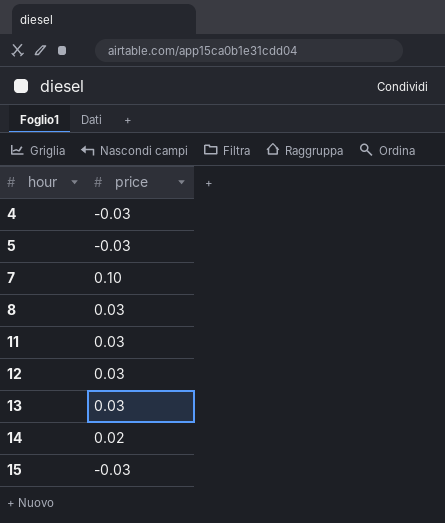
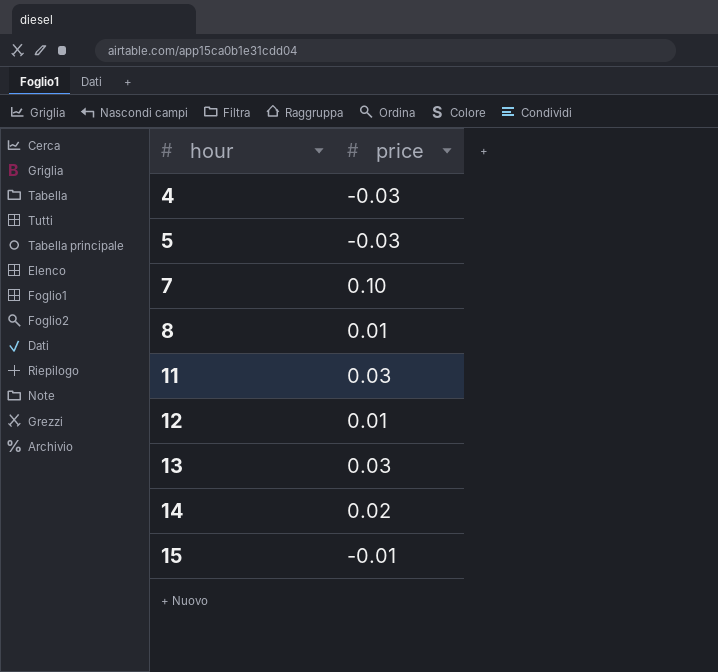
8 | price: 0.03 -> 0.01
12 | price: 0.03 -> 0.01
15 | price: -0.03 -> -0.01

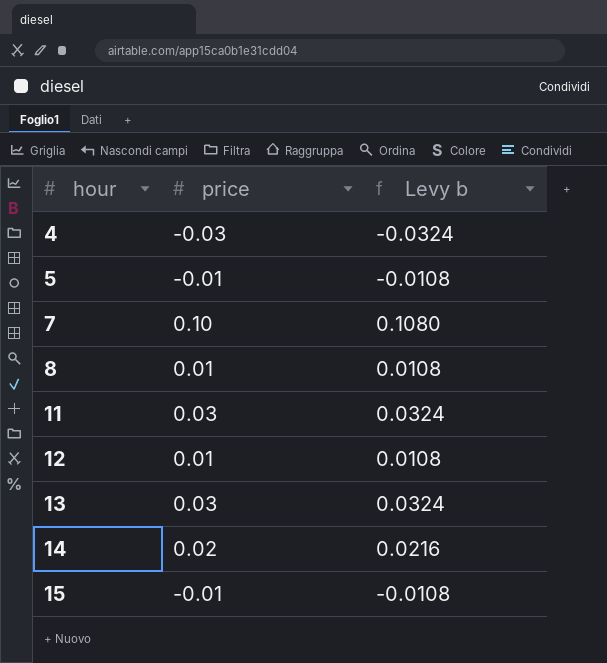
column Levy b | formula: none -> [price] * 1.08
5 | price: -0.03 -> -0.01

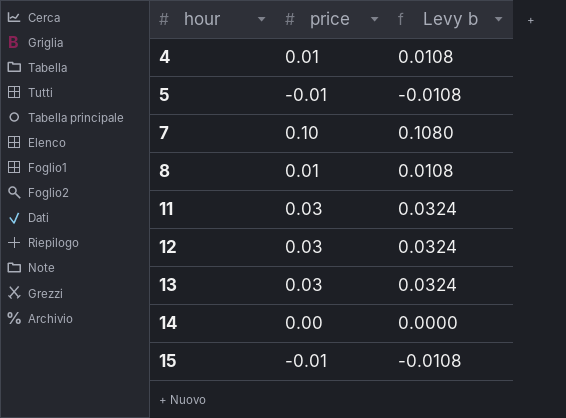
4 | price: -0.03 -> 0.01
4 | Levy b: -0.0324 -> 0.0108
12 | price: 0.01 -> 0.03
12 | Levy b: 0.0108 -> 0.0324
14 | price: 0.02 -> 0.00
14 | Levy b: 0.0216 -> 0.0000

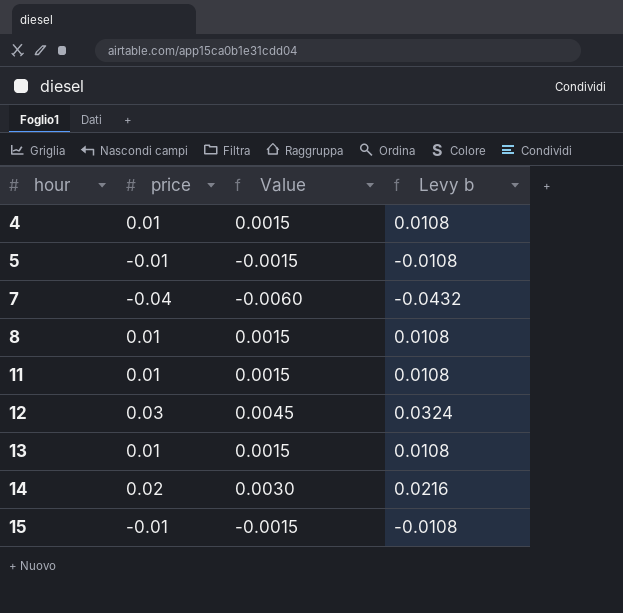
column Value | formula: none -> [price] * 0.15
7 | price: 0.10 -> -0.04
7 | Levy b: 0.1080 -> -0.0432
11 | price: 0.03 -> 0.01
11 | Levy b: 0.0324 -> 0.0108
13 | price: 0.03 -> 0.01
13 | Levy b: 0.0324 -> 0.0108
14 | price: 0.00 -> 0.02
14 | Levy b: 0.0000 -> 0.0216

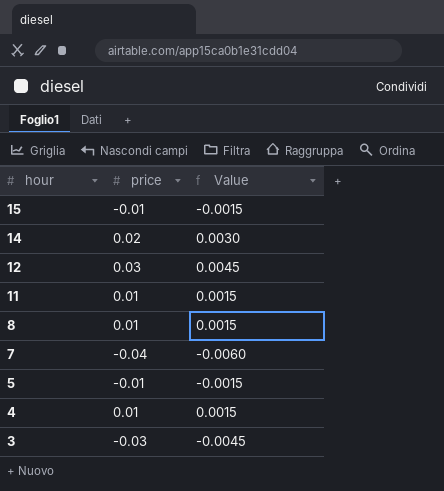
row order: hour ascending -> hour descending
column Levy b | formula: [price] * 1.08 -> none
row 13: 0.01 | 0.0015 | 0.0108 -> none
row 3: none -> -0.03 | -0.0045

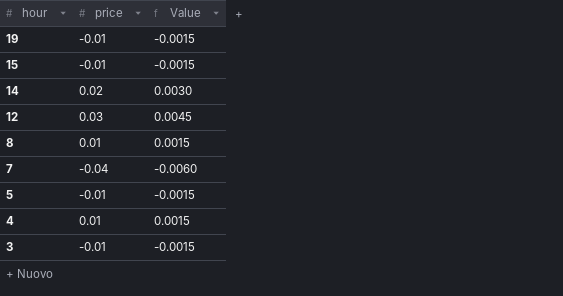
row 11: 0.01 | 0.0015 -> none
row 19: none -> -0.01 | -0.0015
3 | price: -0.03 -> -0.01
3 | Value: -0.0045 -> -0.0015

